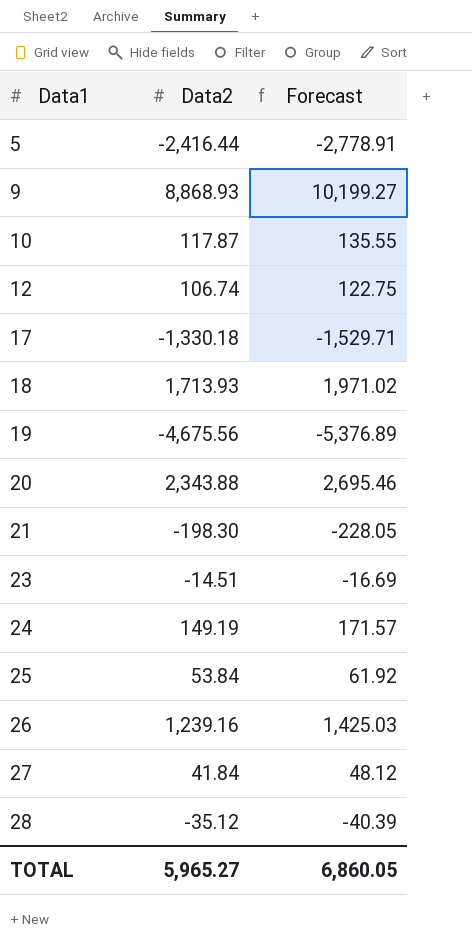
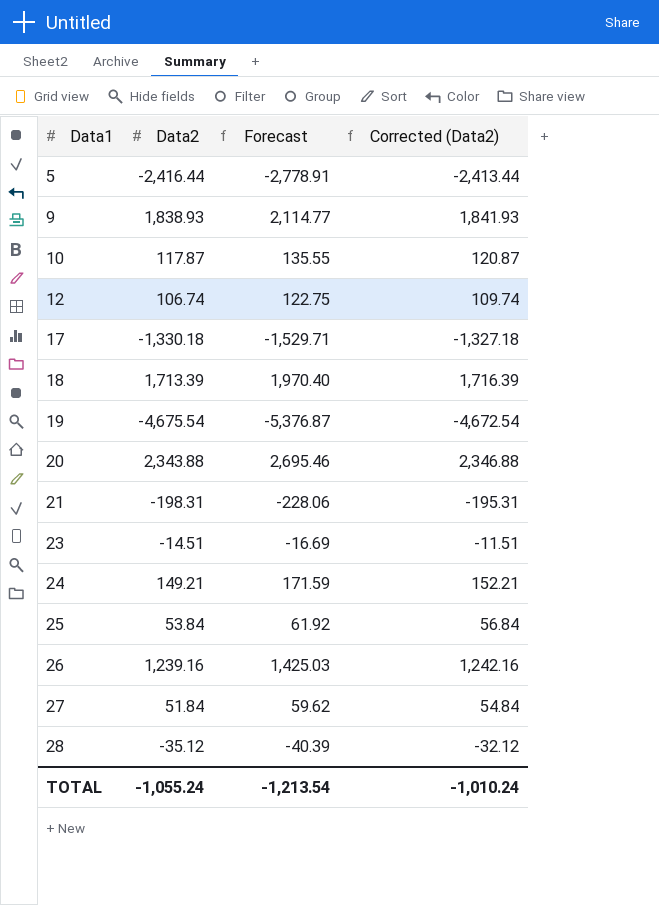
column Corrected (Data2) | formula: none -> [Data2] + 3
9 | Data2: 8,868.93 -> 1,838.93
9 | Forecast: 10,199.27 -> 2,114.77
18 | Data2: 1,713.93 -> 1,713.39
18 | Forecast: 1,971.02 -> 1,970.40
19 | Data2: -4,675.56 -> -4,675.54
19 | Forecast: -5,376.89 -> -5,376.87
21 | Data2: -198.30 -> -198.31
21 | Forecast: -228.05 -> -228.06
24 | Data2: 149.19 -> 149.21
24 | Forecast: 171.57 -> 171.59
27 | Data2: 41.84 -> 51.84
27 | Forecast: 48.12 -> 59.62
TOTAL | Data2: 5,965.27 -> -1,055.24
TOTAL | Forecast: 6,860.05 -> -1,213.54

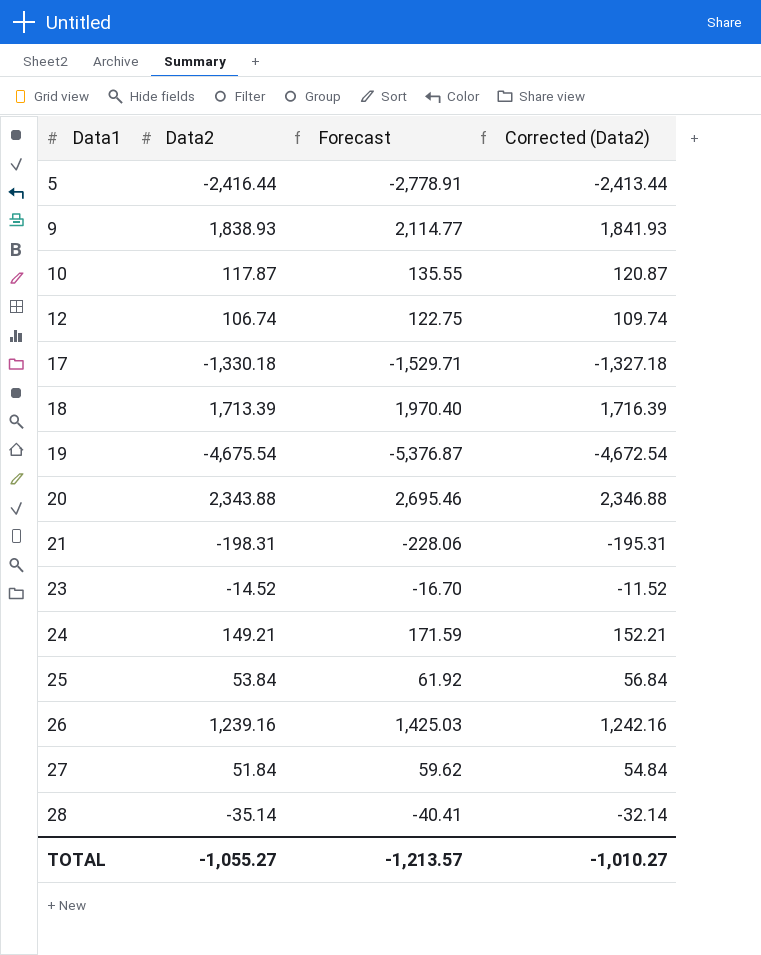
23 | Data2: -14.51 -> -14.52
23 | Forecast: -16.69 -> -16.70
23 | Corrected (Data2): -11.51 -> -11.52
28 | Data2: -35.12 -> -35.14
28 | Forecast: -40.39 -> -40.41
28 | Corrected (Data2): -32.12 -> -32.14
TOTAL | Data2: -1,055.24 -> -1,055.27
TOTAL | Forecast: -1,213.54 -> -1,213.57
TOTAL | Corrected (Data2): -1,010.24 -> -1,010.27

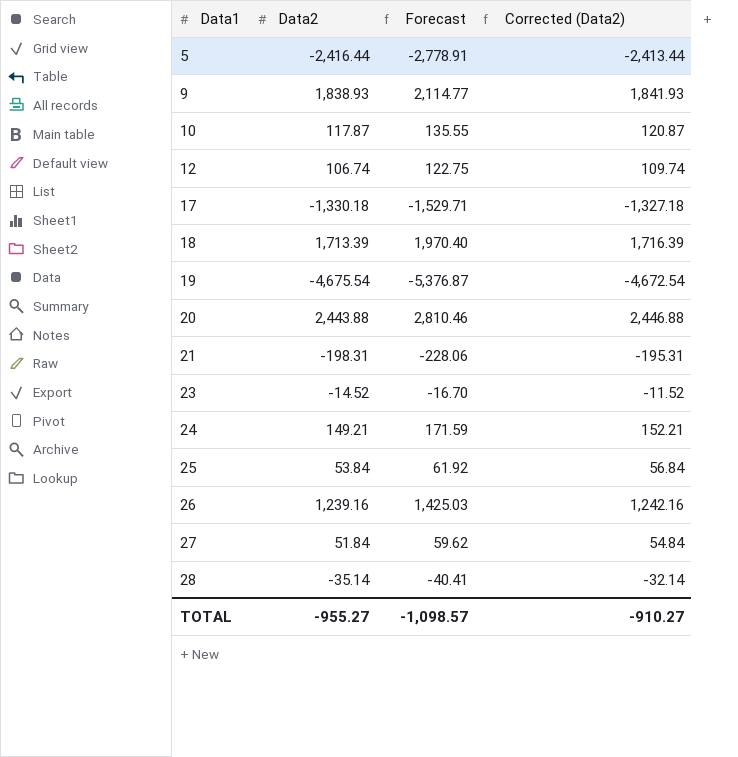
20 | Data2: 2,343.88 -> 2,443.88
20 | Forecast: 2,695.46 -> 2,810.46
20 | Corrected (Data2): 2,346.88 -> 2,446.88
TOTAL | Data2: -1,055.27 -> -955.27
TOTAL | Forecast: -1,213.57 -> -1,098.57
TOTAL | Corrected (Data2): -1,010.27 -> -910.27

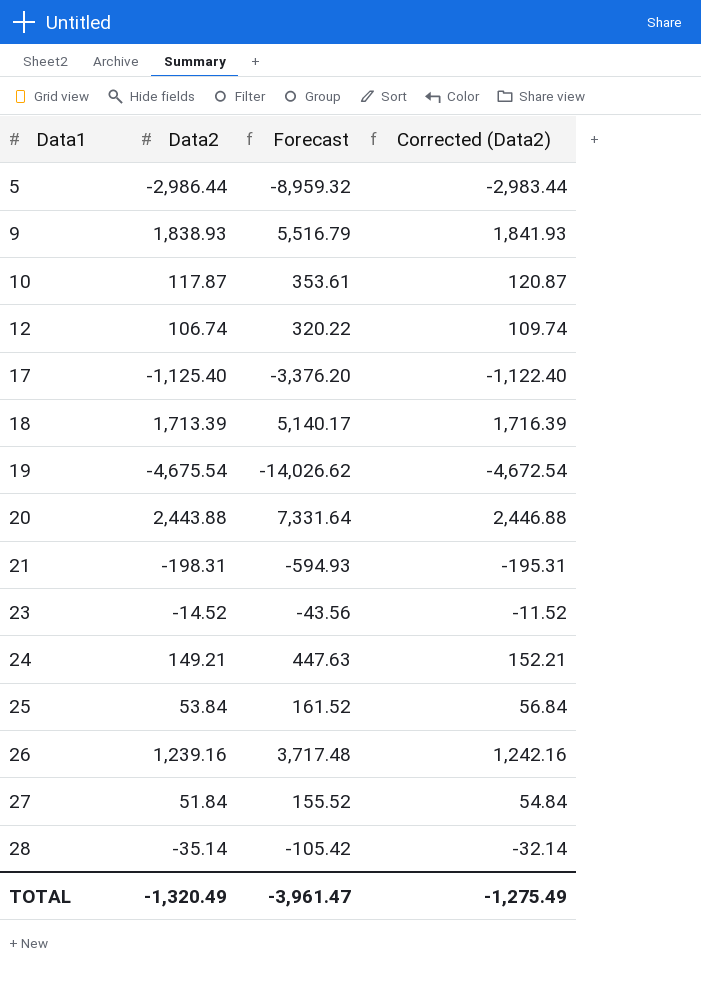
column Forecast | formula: [Data2] * 1.15 -> [Data2] * 3
5 | Data2: -2,416.44 -> -2,986.44
5 | Corrected (Data2): -2,413.44 -> -2,983.44
17 | Data2: -1,330.18 -> -1,125.40
17 | Corrected (Data2): -1,327.18 -> -1,122.40
TOTAL | Data2: -955.27 -> -1,320.49
TOTAL | Forecast: -1,098.57 -> -3,961.47
TOTAL | Corrected (Data2): -910.27 -> -1,275.49

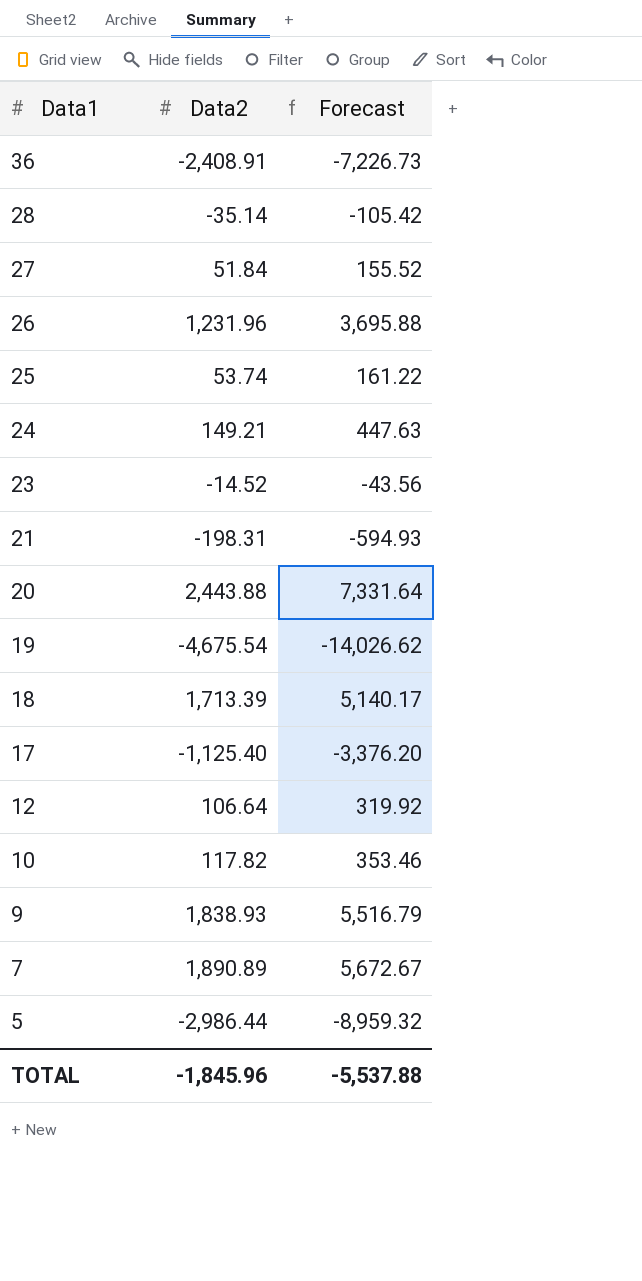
row order: Data1 ascending -> Data1 descending
column Corrected (Data2) | formula: [Data2] + 3 -> none
row 36: none -> -2,408.91 | -7,226.73
26 | Data2: 1,239.16 -> 1,231.96
26 | Forecast: 3,717.48 -> 3,695.88
25 | Data2: 53.84 -> 53.74
25 | Forecast: 161.52 -> 161.22
12 | Data2: 106.74 -> 106.64
12 | Forecast: 320.22 -> 319.92
10 | Data2: 117.87 -> 117.82
10 | Forecast: 353.61 -> 353.46
row 7: none -> 1,890.89 | 5,672.67
TOTAL | Data2: -1,320.49 -> -1,845.96
TOTAL | Forecast: -3,961.47 -> -5,537.88

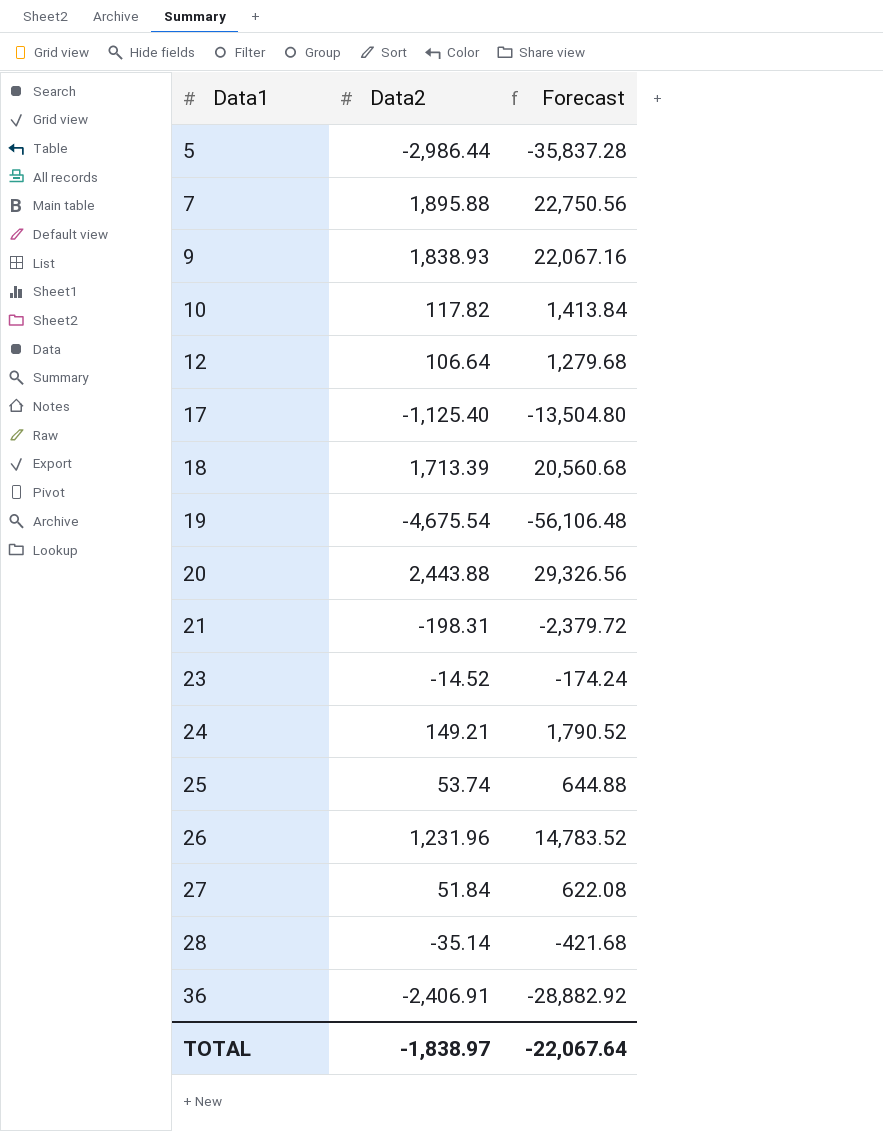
row order: Data1 descending -> Data1 ascending
column Forecast | formula: [Data2] * 3 -> [Data2] * 12
7 | Data2: 1,890.89 -> 1,895.88
36 | Data2: -2,408.91 -> -2,406.91
TOTAL | Data2: -1,845.96 -> -1,838.97
TOTAL | Forecast: -5,537.88 -> -22,067.64

